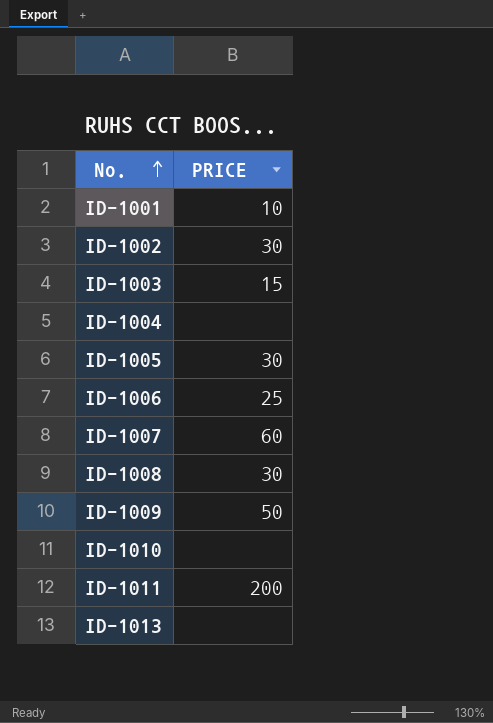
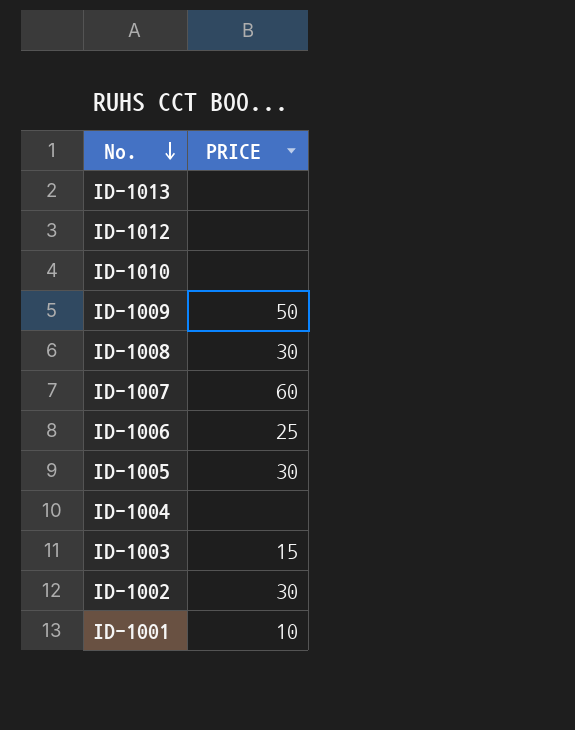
row order: No. ascending -> No. descending
row ID-1011: 200 -> none
row ID-1012: none -> none

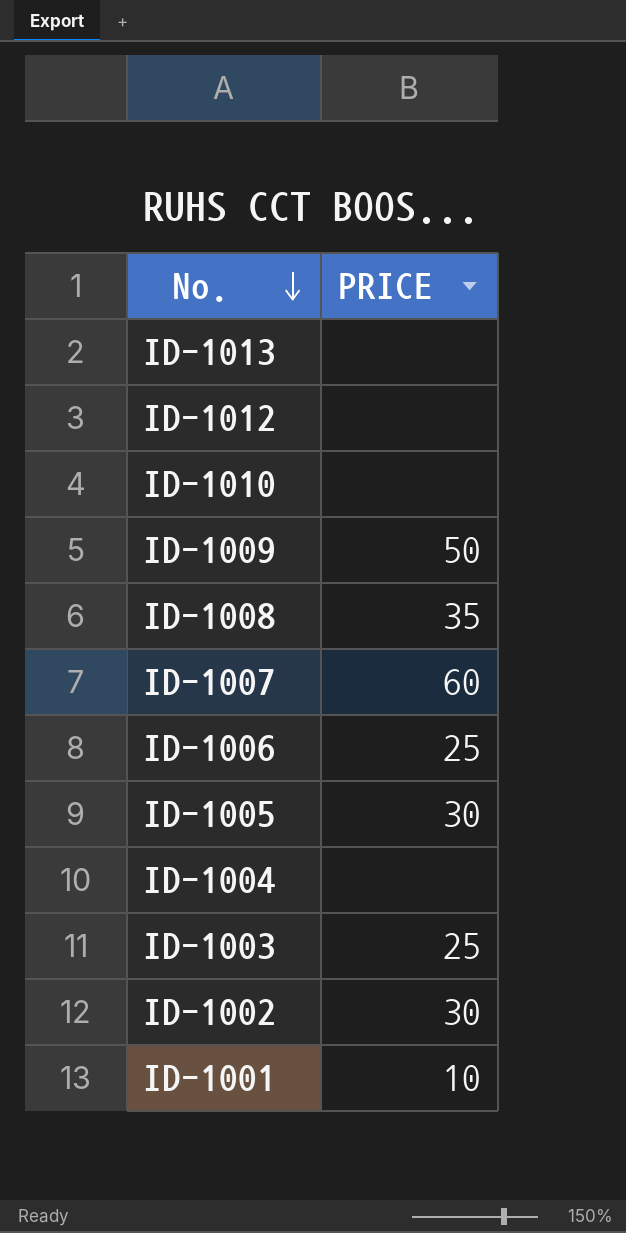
ID-1008 | PRICE: 30 -> 35
ID-1003 | PRICE: 15 -> 25

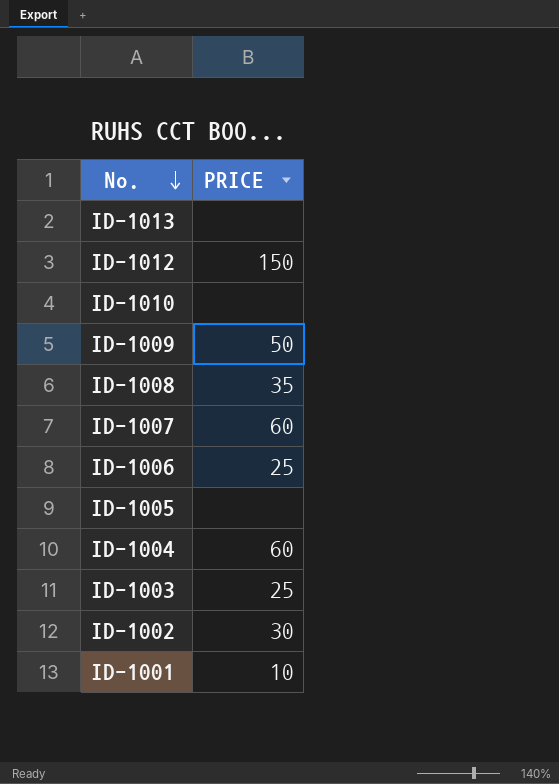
ID-1012 | PRICE: none -> 150
ID-1005 | PRICE: 30 -> none
ID-1004 | PRICE: none -> 60

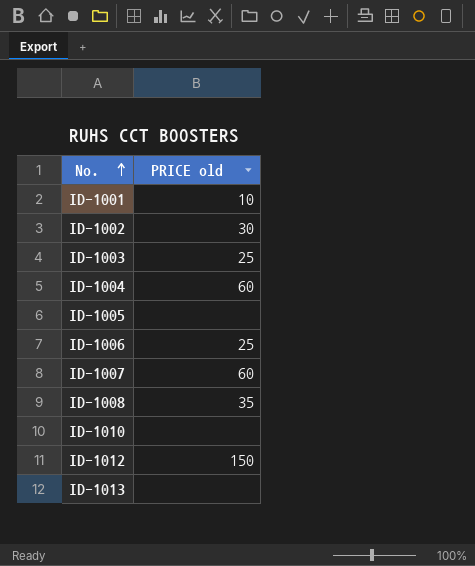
row order: No. descending -> No. ascending
column name: PRICE -> PRICE old
row ID-1009: 50 -> none

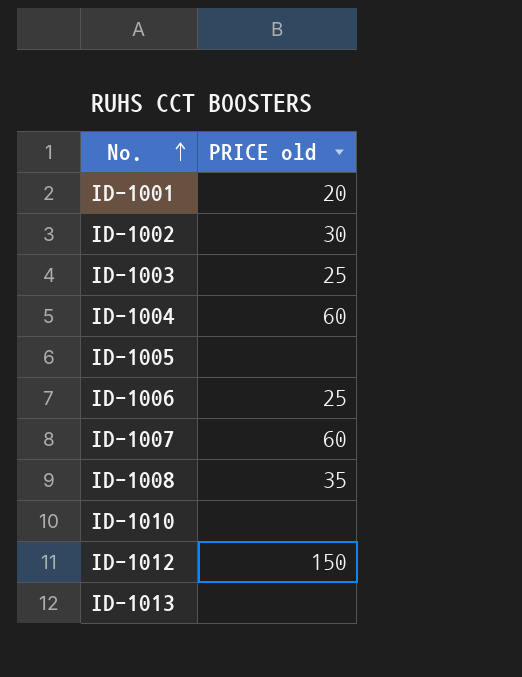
ID-1001 | PRICE old: 10 -> 20

